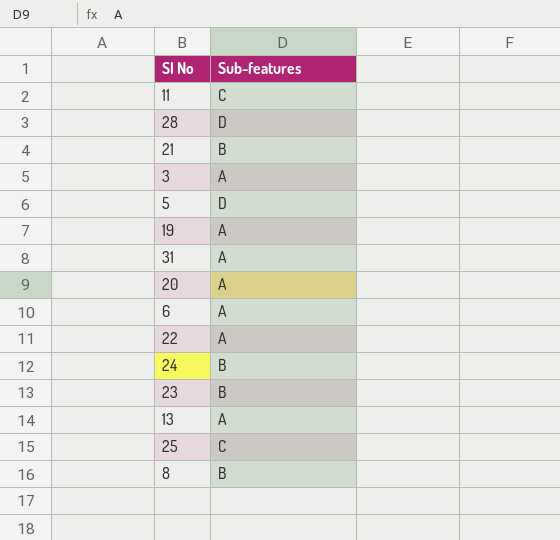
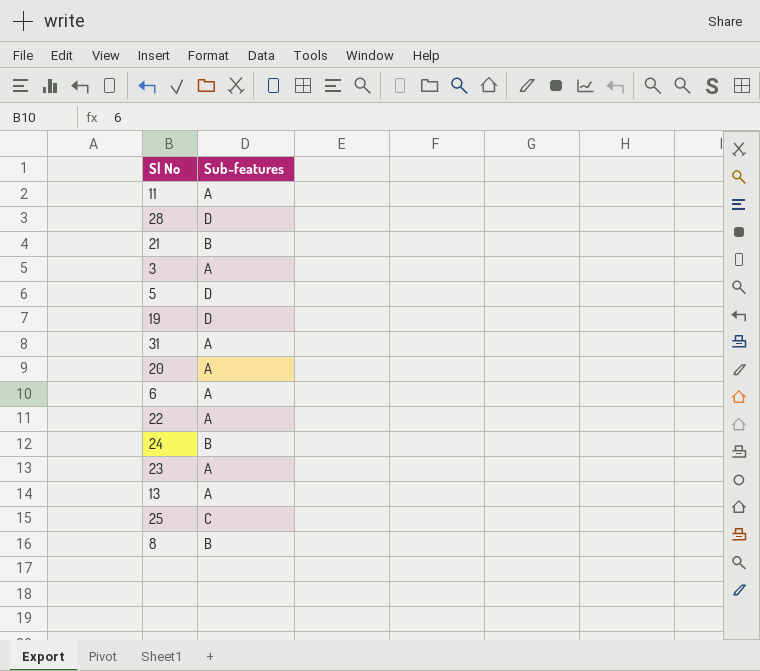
11 | Sub-features: C -> A
19 | Sub-features: A -> D
23 | Sub-features: B -> A

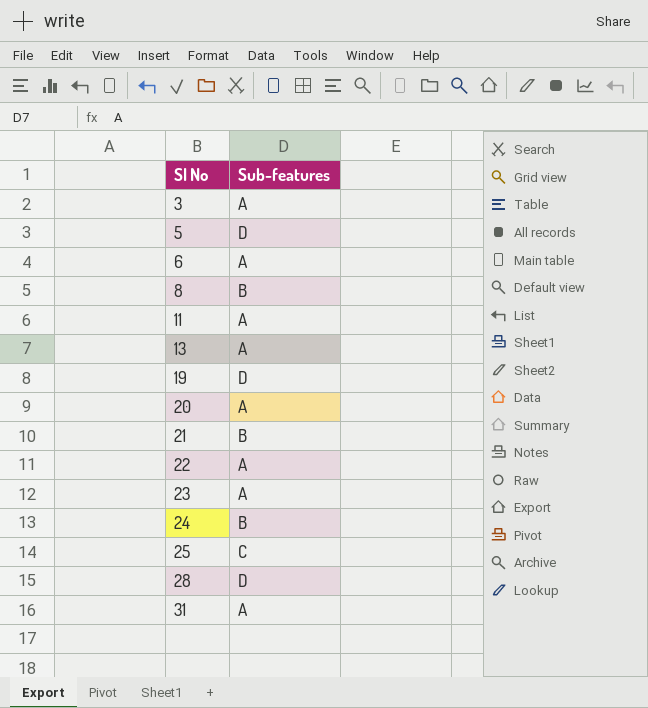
row order: none -> Sl No ascending

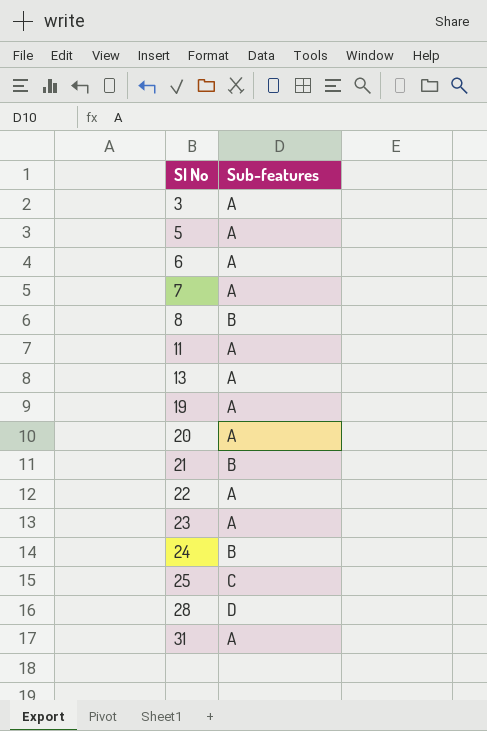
5 | Sub-features: D -> A
row 7: none -> A
19 | Sub-features: D -> A

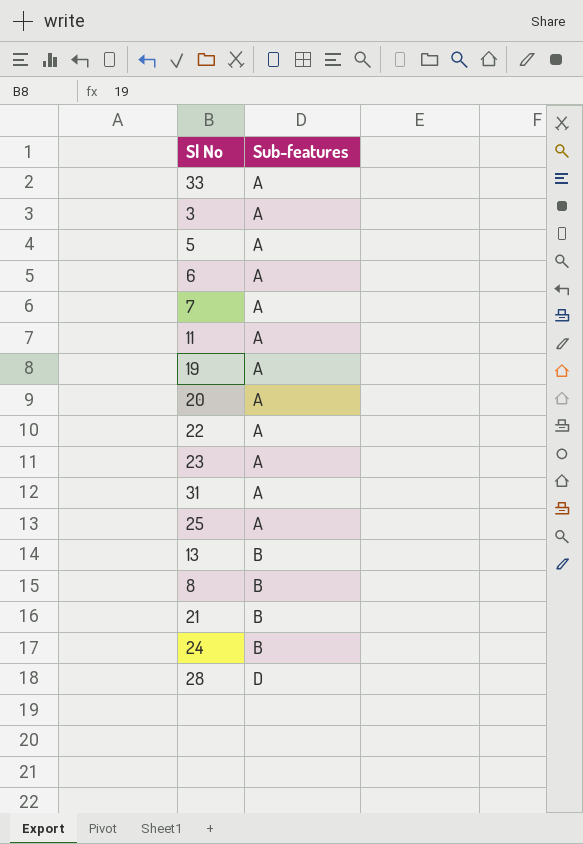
row order: Sl No ascending -> Sub-features ascending
row 33: none -> A
25 | Sub-features: C -> A
13 | Sub-features: A -> B

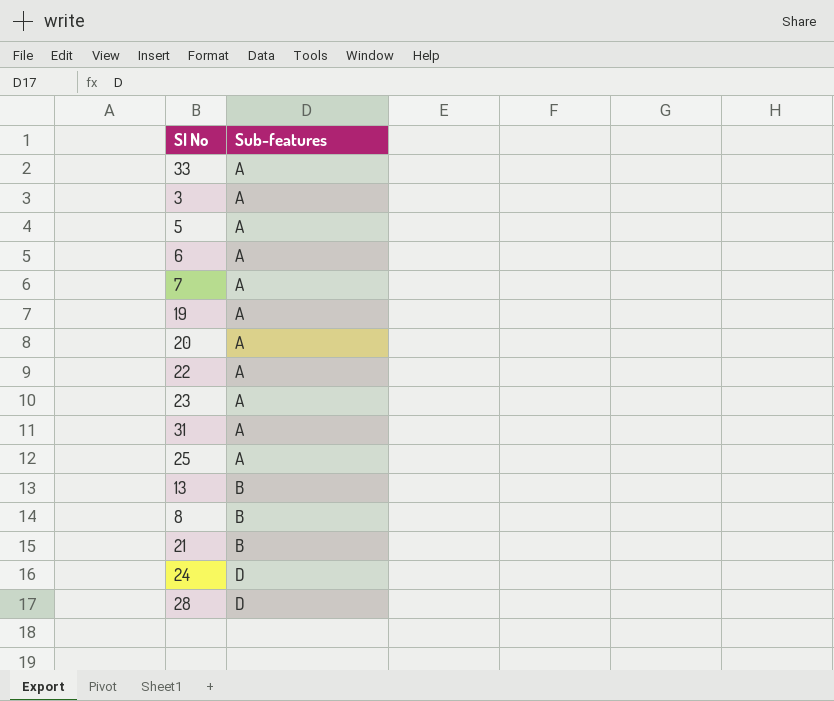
row 11: A -> none
24 | Sub-features: B -> D

